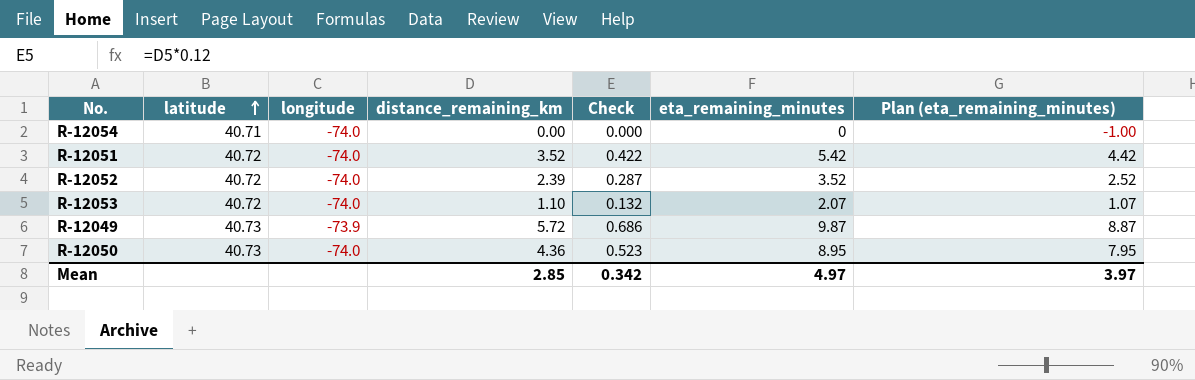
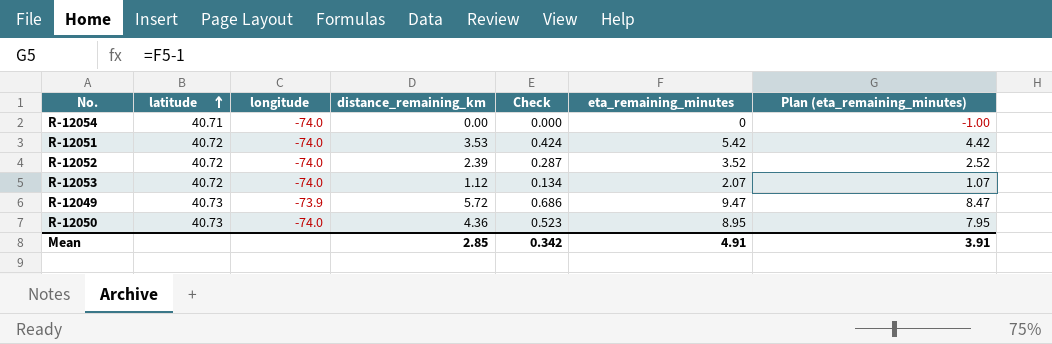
R-12051 | distance_remaining_km: 3.52 -> 3.53
R-12051 | Check: 0.422 -> 0.424
R-12053 | distance_remaining_km: 1.10 -> 1.12
R-12053 | Check: 0.132 -> 0.134
R-12049 | eta_remaining_minutes: 9.87 -> 9.47
R-12049 | Plan (eta_remaining_minutes): 8.87 -> 8.47
Mean | eta_remaining_minutes: 4.97 -> 4.91
Mean | Plan (eta_remaining_minutes): 3.97 -> 3.91

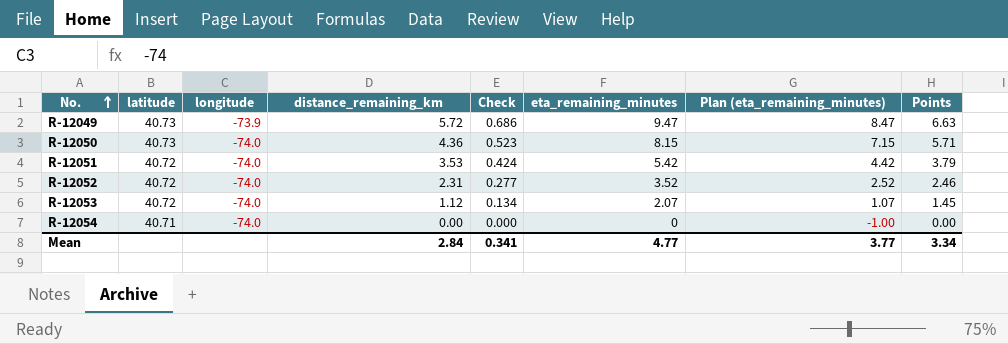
row order: latitude ascending -> No. ascending
column Points | formula: none -> [eta_remaining_minutes] * 0.7
R-12050 | eta_remaining_minutes: 8.95 -> 8.15
R-12050 | Plan (eta_remaining_minutes): 7.95 -> 7.15
R-12052 | distance_remaining_km: 2.39 -> 2.31
R-12052 | Check: 0.287 -> 0.277
Mean | distance_remaining_km: 2.85 -> 2.84
Mean | Check: 0.342 -> 0.341
Mean | eta_remaining_minutes: 4.91 -> 4.77
Mean | Plan (eta_remaining_minutes): 3.91 -> 3.77

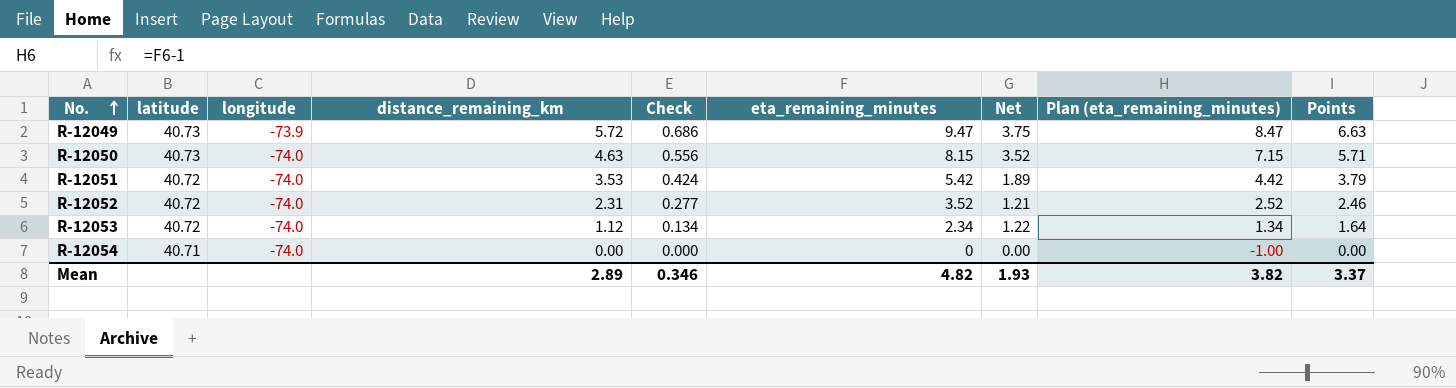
column Net | formula: none -> [eta_remaining_minutes] - [distance_remaining_km]
R-12050 | distance_remaining_km: 4.36 -> 4.63
R-12050 | Check: 0.523 -> 0.556
R-12053 | eta_remaining_minutes: 2.07 -> 2.34
R-12053 | Plan (eta_remaining_minutes): 1.07 -> 1.34
R-12053 | Points: 1.45 -> 1.64
Mean | distance_remaining_km: 2.84 -> 2.89
Mean | Check: 0.341 -> 0.346
Mean | eta_remaining_minutes: 4.77 -> 4.82
Mean | Plan (eta_remaining_minutes): 3.77 -> 3.82
Mean | Points: 3.34 -> 3.37

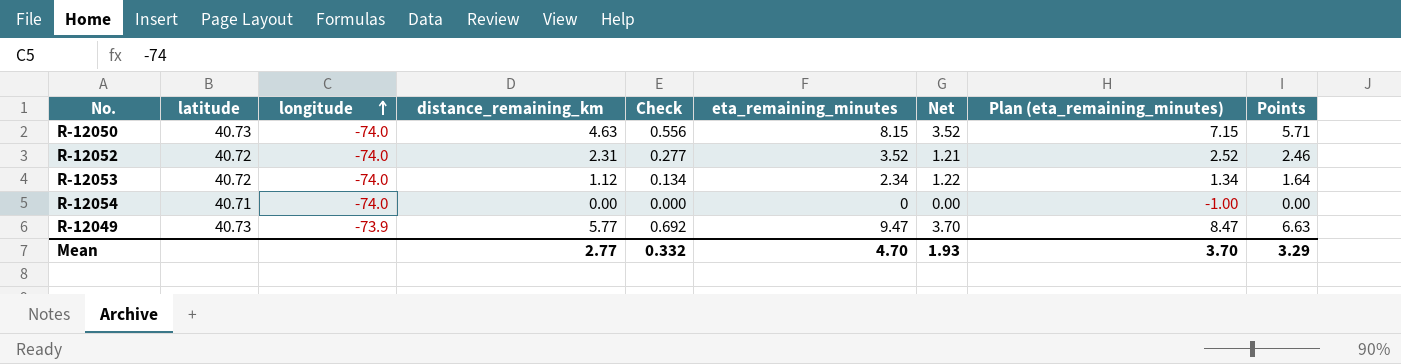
row order: No. ascending -> longitude ascending
row R-12051: 40.72 | -74.0 | 3.53 | 0.424 | 5.42 | 1.89 | 4.42 | 3.79 -> none
R-12049 | distance_remaining_km: 5.72 -> 5.77
R-12049 | Check: 0.686 -> 0.692
R-12049 | Net: 3.75 -> 3.70
Mean | distance_remaining_km: 2.89 -> 2.77
Mean | Check: 0.346 -> 0.332
Mean | eta_remaining_minutes: 4.82 -> 4.70
Mean | Plan (eta_remaining_minutes): 3.82 -> 3.70
Mean | Points: 3.37 -> 3.29

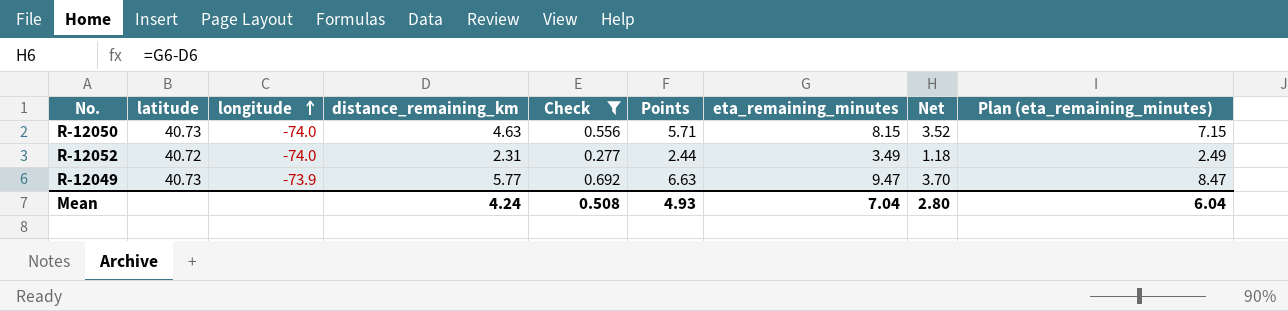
filter: none -> Check >= 0.277
column Points | position: 9 -> 6
R-12052 | Points: 2.46 -> 2.44
R-12052 | eta_remaining_minutes: 3.52 -> 3.49
R-12052 | Net: 1.21 -> 1.18
R-12052 | Plan (eta_remaining_minutes): 2.52 -> 2.49
Mean | distance_remaining_km: 2.77 -> 4.24
Mean | Check: 0.332 -> 0.508
Mean | Points: 3.29 -> 4.93
Mean | eta_remaining_minutes: 4.70 -> 7.04
Mean | Net: 1.93 -> 2.80
Mean | Plan (eta_remaining_minutes): 3.70 -> 6.04

